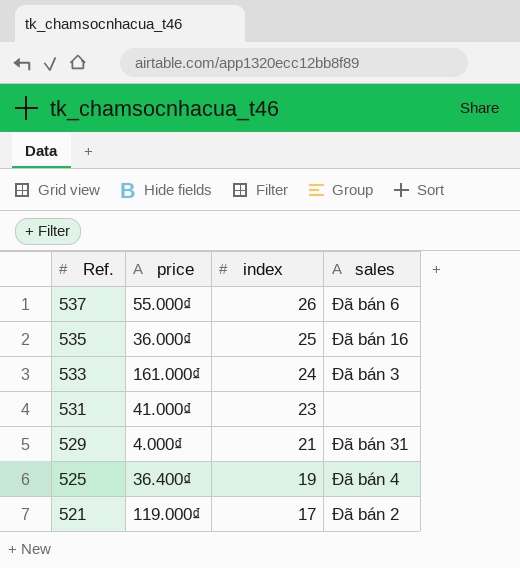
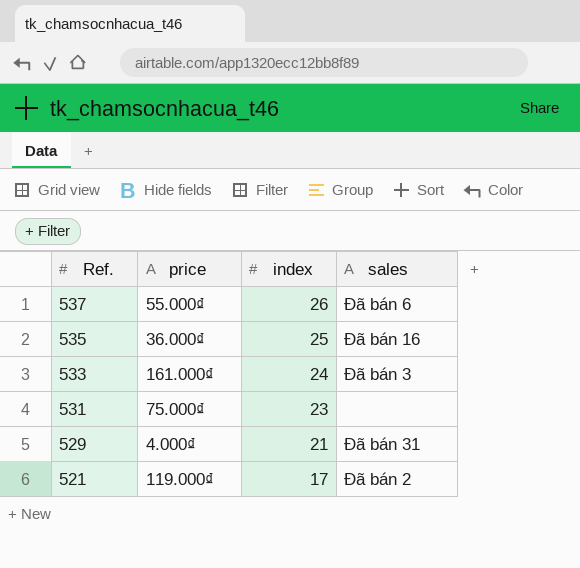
row 525: 36.400₫ | 19 | Đã bán 4 -> none
531 | price: 41.000₫ -> 75.000₫

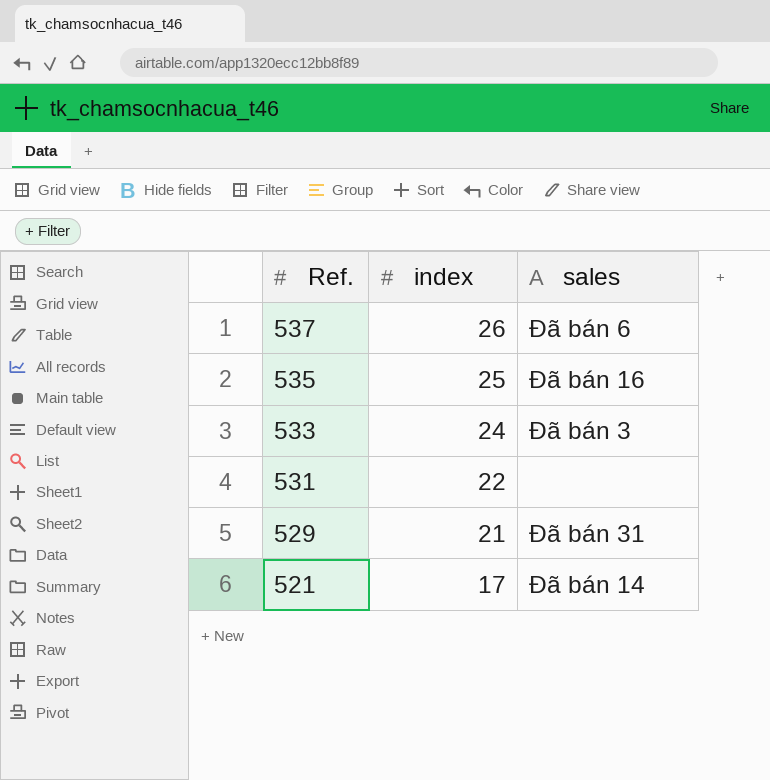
column price | position: 2 -> none
531 | index: 23 -> 22
521 | sales: Đã bán 2 -> Đã bán 14

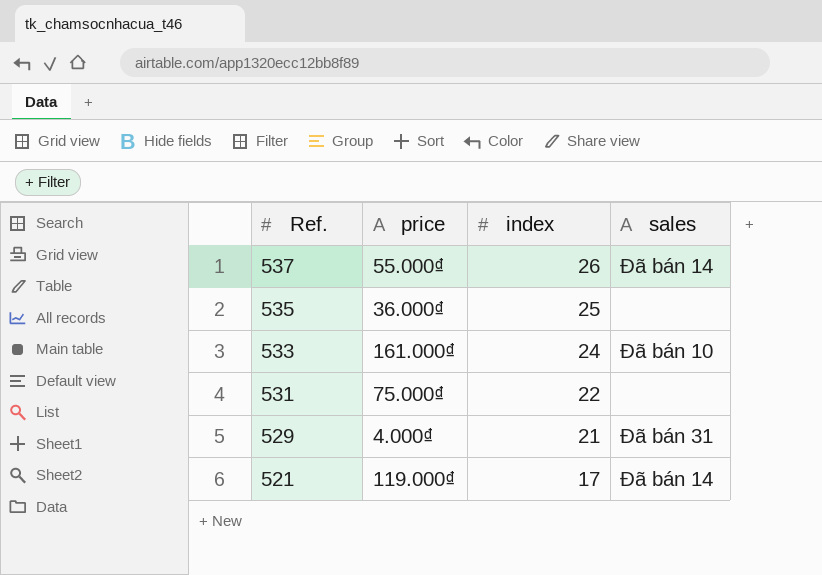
column price | position: none -> 2
537 | sales: Đã bán 6 -> Đã bán 14
535 | sales: Đã bán 16 -> none
533 | sales: Đã bán 3 -> Đã bán 10

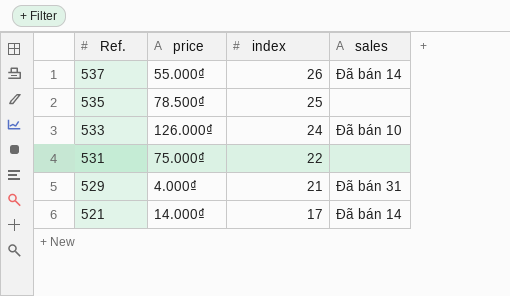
535 | price: 36.000₫ -> 78.500₫
533 | price: 161.000₫ -> 126.000₫
521 | price: 119.000₫ -> 14.000₫

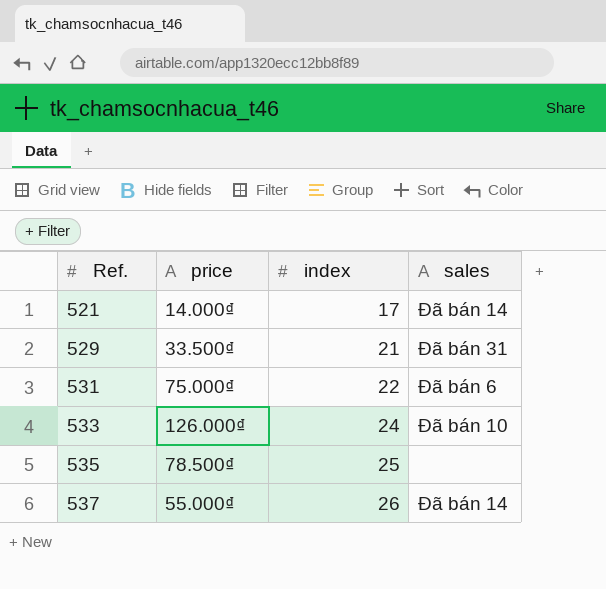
row order: Ref. descending -> Ref. ascending
529 | price: 4.000₫ -> 33.500₫
531 | sales: none -> Đã bán 6

